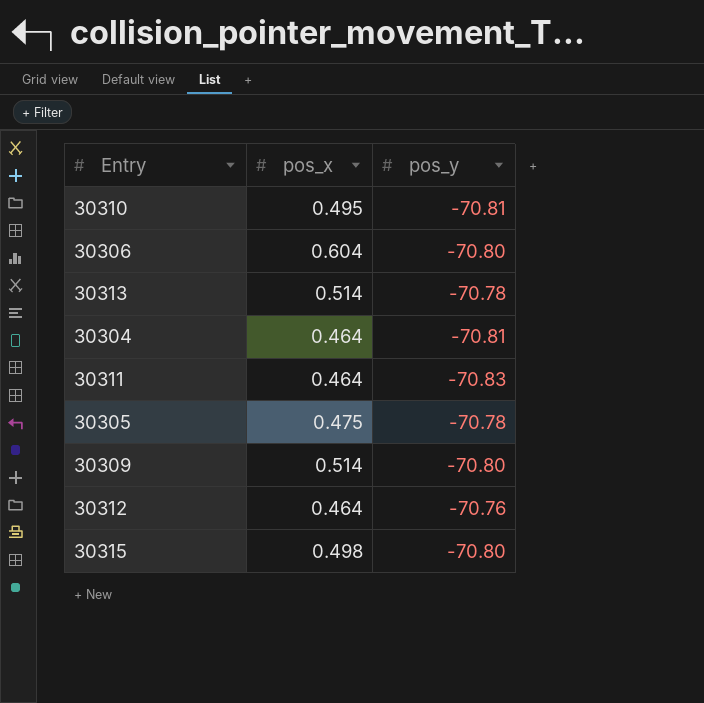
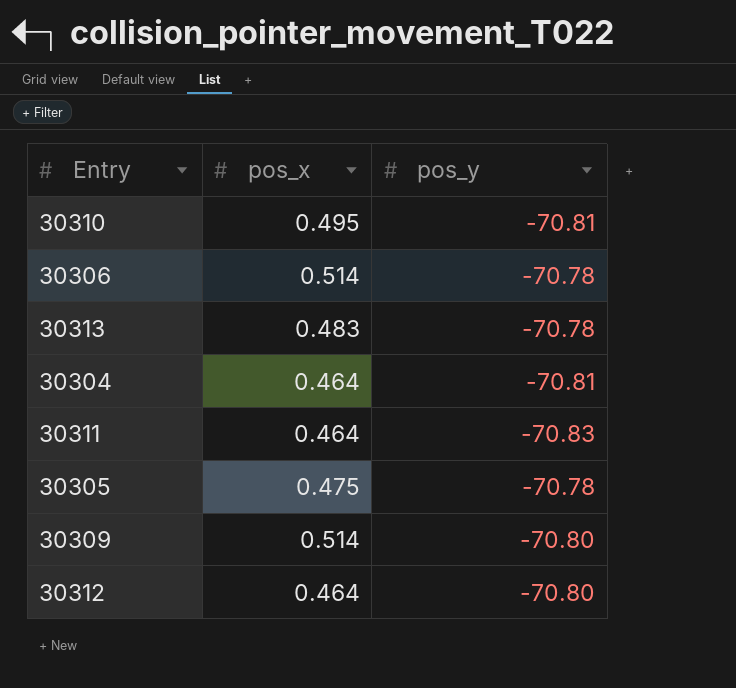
row 30315: 0.498 | -70.80 -> none
30306 | pos_x: 0.604 -> 0.514
30306 | pos_y: -70.80 -> -70.78
30313 | pos_x: 0.514 -> 0.483
30312 | pos_y: -70.76 -> -70.80

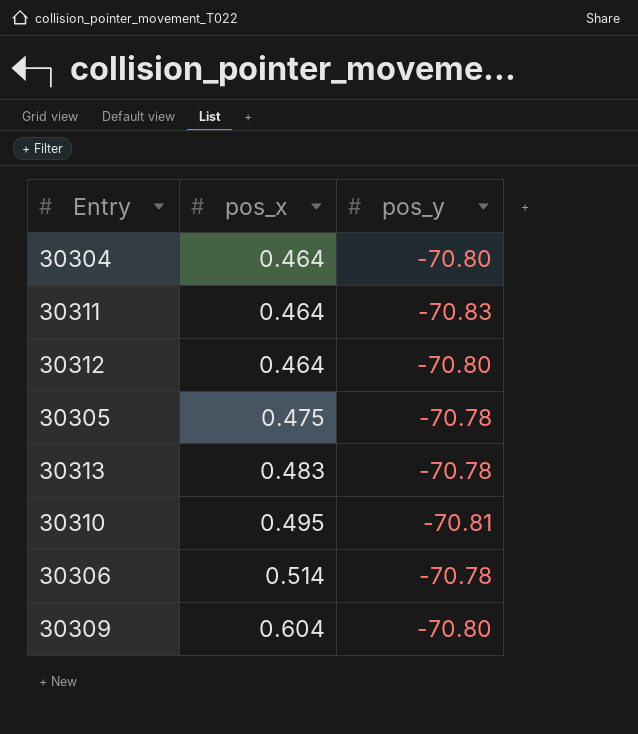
row order: none -> pos_x ascending
30304 | pos_y: -70.81 -> -70.80
30309 | pos_x: 0.514 -> 0.604

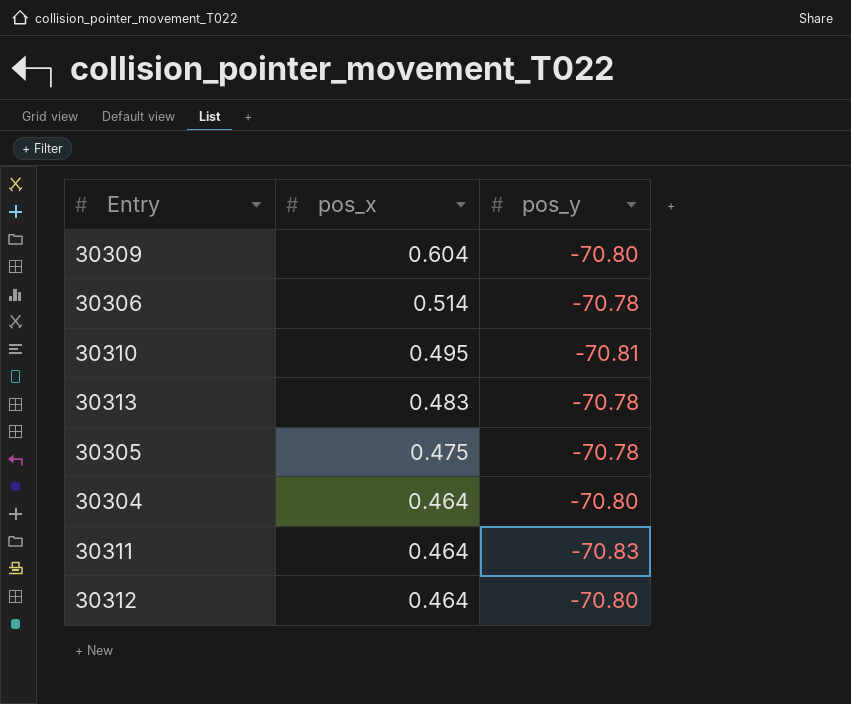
row order: pos_x ascending -> pos_x descending

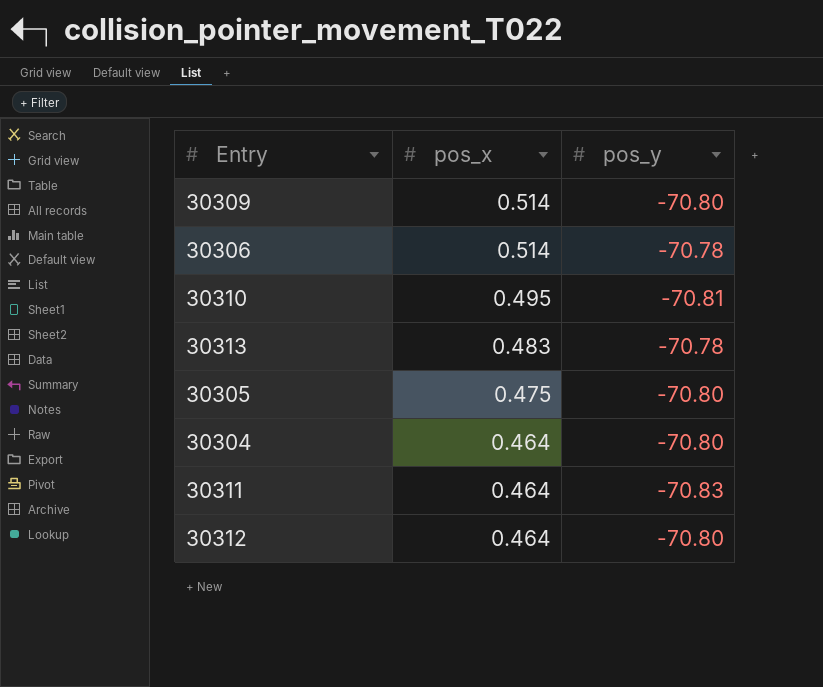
30309 | pos_x: 0.604 -> 0.514
30305 | pos_y: -70.78 -> -70.80

